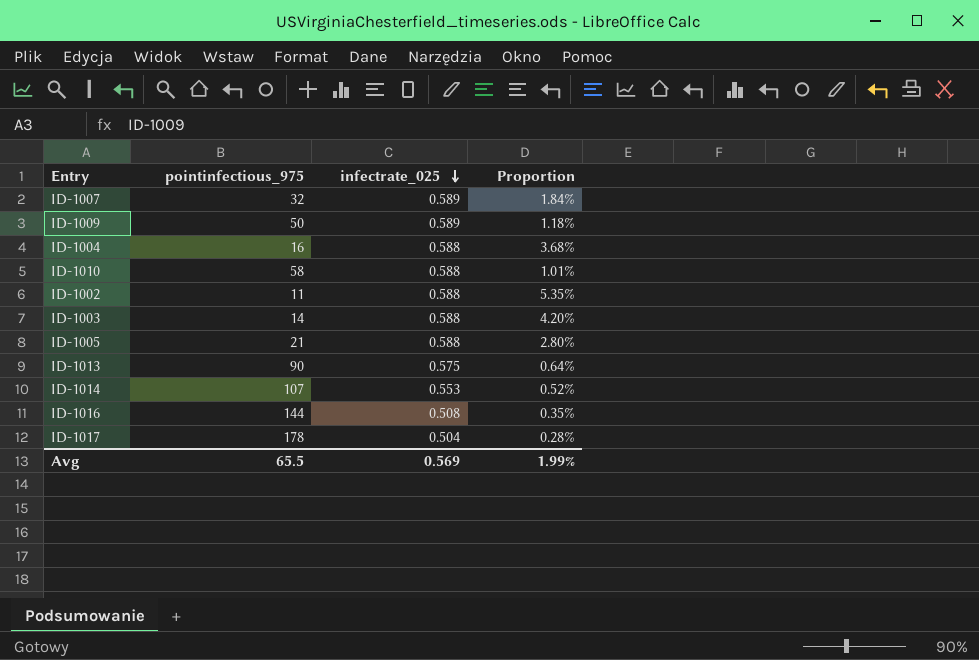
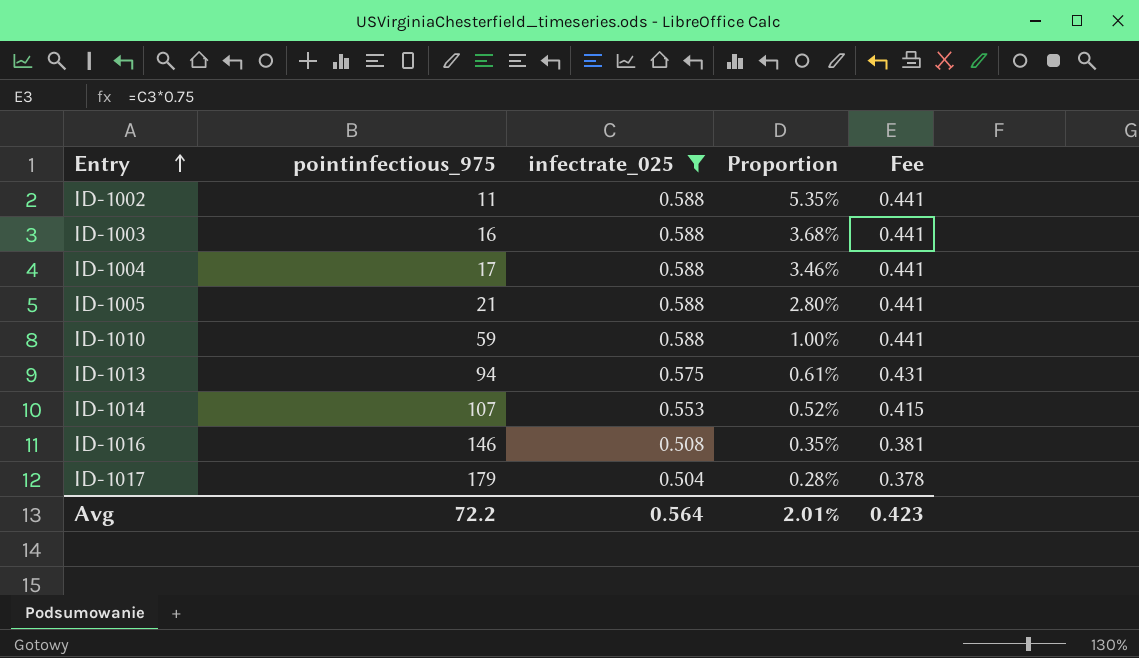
filter: none -> infectrate_025 != 0.589
row order: infectrate_025 descending -> Entry ascending
column Fee | formula: none -> [infectrate_025] * 0.75
ID-1003 | pointinfectious_975: 14 -> 16
ID-1003 | Proportion: 4.20% -> 3.68%
ID-1004 | pointinfectious_975: 16 -> 17
ID-1004 | Proportion: 3.68% -> 3.46%
ID-1010 | pointinfectious_975: 58 -> 59
ID-1010 | Proportion: 1.01% -> 1.00%
ID-1013 | pointinfectious_975: 90 -> 94
ID-1013 | Proportion: 0.64% -> 0.61%
ID-1016 | pointinfectious_975: 144 -> 146
ID-1017 | pointinfectious_975: 178 -> 179
Avg | pointinfectious_975: 65.5 -> 72.2
Avg | infectrate_025: 0.569 -> 0.564
Avg | Proportion: 1.99% -> 2.01%

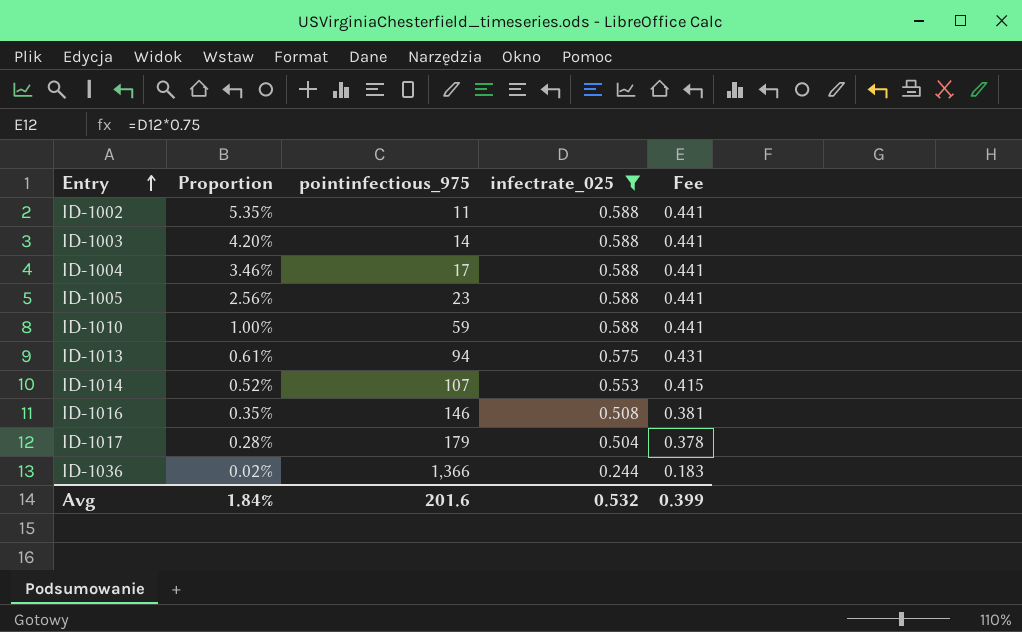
column Proportion | position: 4 -> 2
ID-1003 | Proportion: 3.68% -> 4.20%
ID-1003 | pointinfectious_975: 16 -> 14
ID-1005 | Proportion: 2.80% -> 2.56%
ID-1005 | pointinfectious_975: 21 -> 23
row ID-1036: none -> 0.02% | 1,366 | 0.244 | 0.183
Avg | Proportion: 2.01% -> 1.84%
Avg | pointinfectious_975: 72.2 -> 201.6
Avg | infectrate_025: 0.564 -> 0.532
Avg | Fee: 0.423 -> 0.399

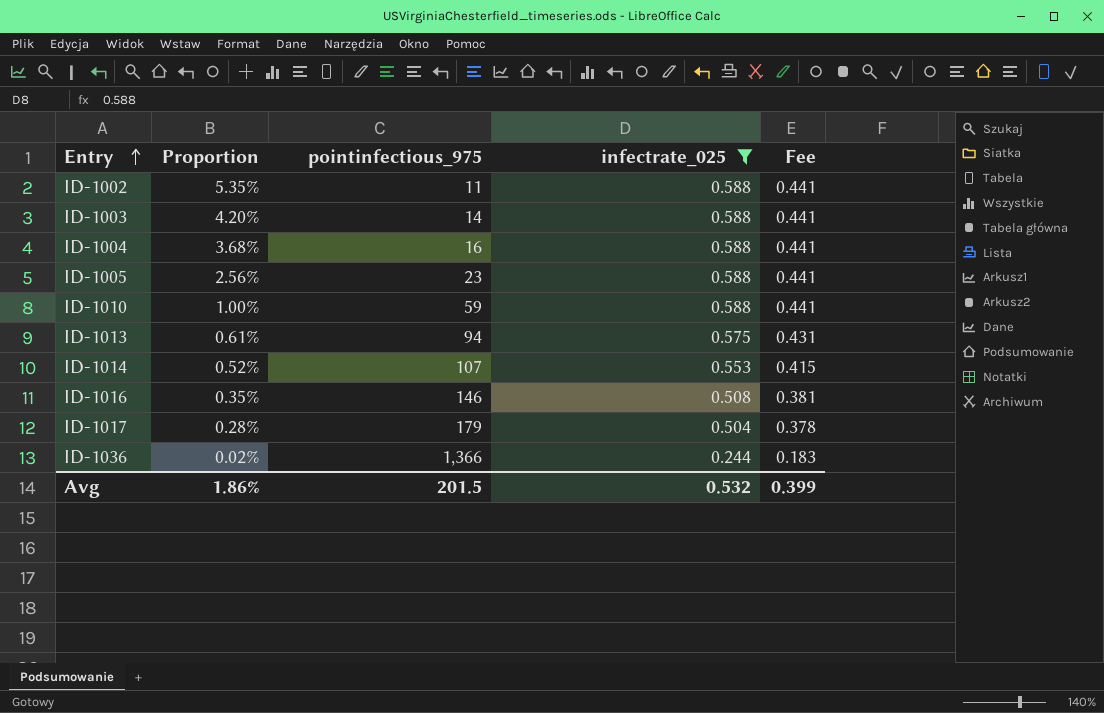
ID-1004 | Proportion: 3.46% -> 3.68%
ID-1004 | pointinfectious_975: 17 -> 16
Avg | Proportion: 1.84% -> 1.86%
Avg | pointinfectious_975: 201.6 -> 201.5

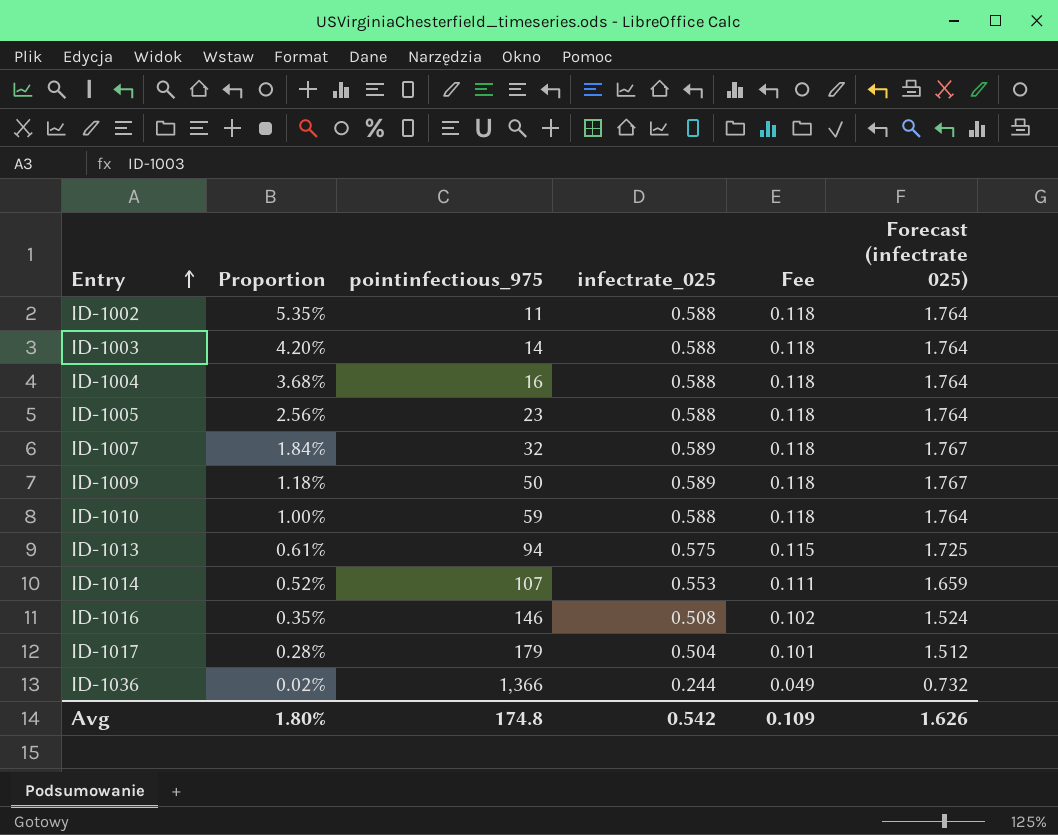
filter: infectrate_025 != 0.589 -> none
column Fee | formula: [infectrate_025] * 0.75 -> [infectrate_025] * 0.2
column Forecast (infectrate 025) | formula: none -> [infectrate_025] * 3
Avg | Proportion: 1.86% -> 1.80%
Avg | pointinfectious_975: 201.5 -> 174.8
Avg | infectrate_025: 0.532 -> 0.542
Avg | Fee: 0.399 -> 0.109

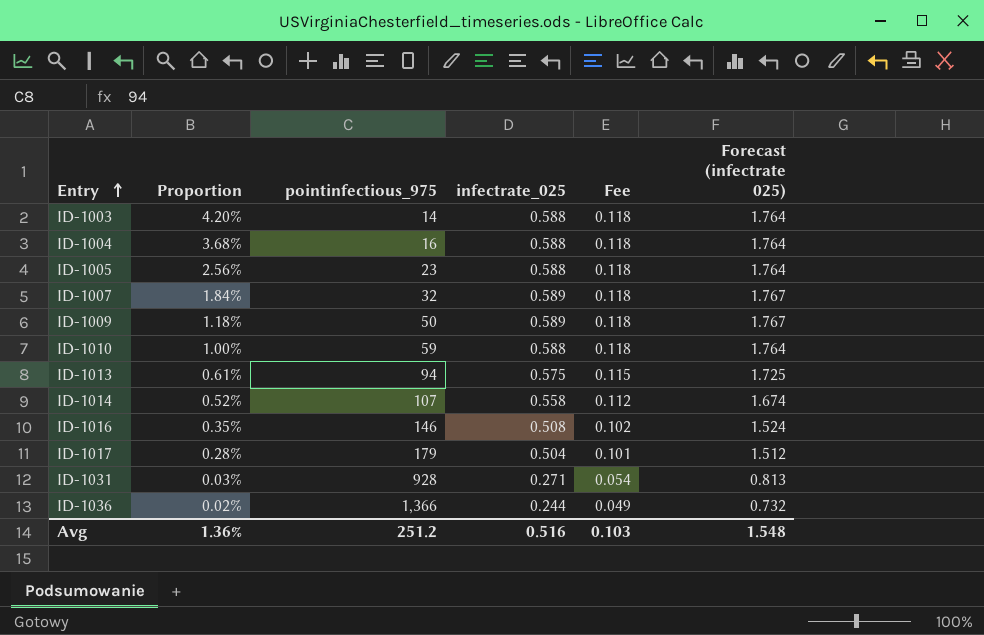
row ID-1002: 5.35% | 11 | 0.588 | 0.118 | 1.764 -> none
ID-1014 | infectrate_025: 0.553 -> 0.558
ID-1014 | Fee: 0.111 -> 0.112
ID-1014 | Forecast (infectrate 025): 1.659 -> 1.674
row ID-1031: none -> 0.03% | 928 | 0.271 | 0.054 | 0.813
Avg | Proportion: 1.80% -> 1.36%
Avg | pointinfectious_975: 174.8 -> 251.2
Avg | infectrate_025: 0.542 -> 0.516
Avg | Fee: 0.109 -> 0.103
Avg | Forecast (infectrate 025): 1.626 -> 1.548

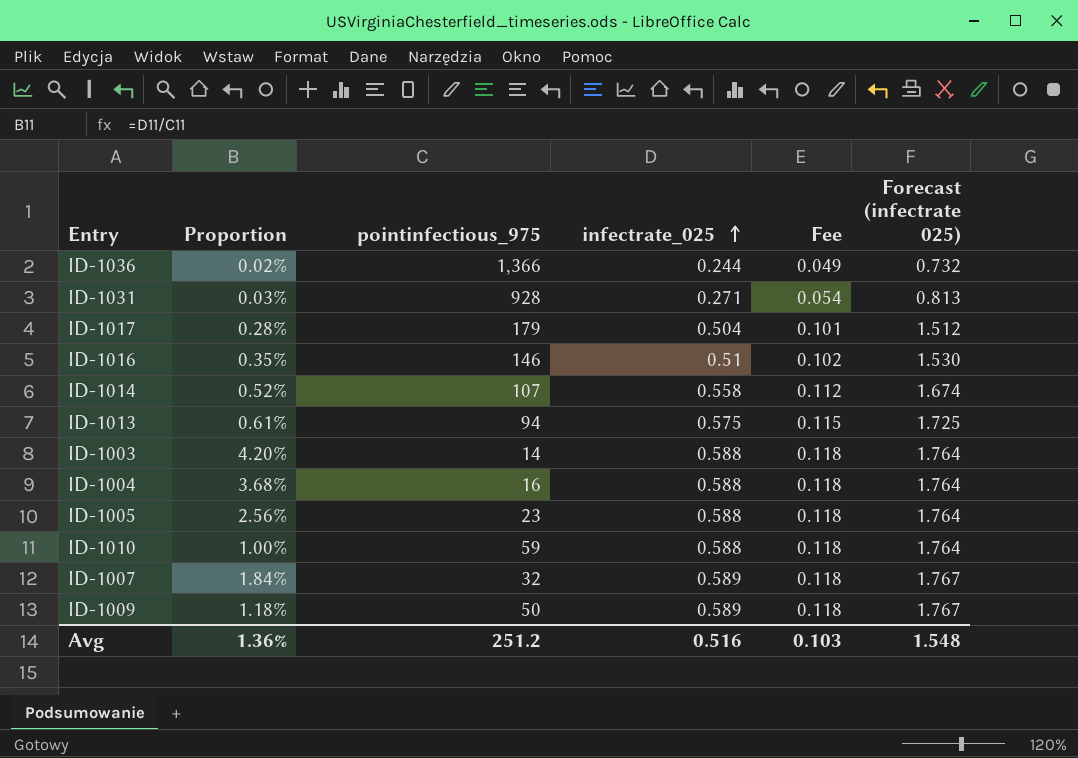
row order: Entry ascending -> infectrate_025 ascending
ID-1016 | infectrate_025: 0.508 -> 0.51
ID-1016 | Forecast (infectrate 025): 1.524 -> 1.530

